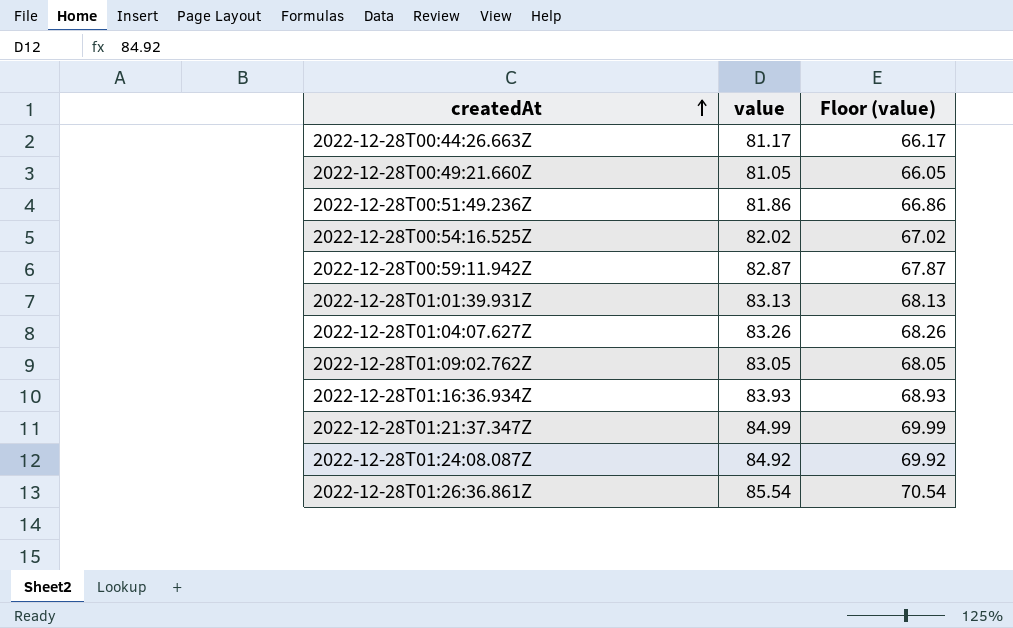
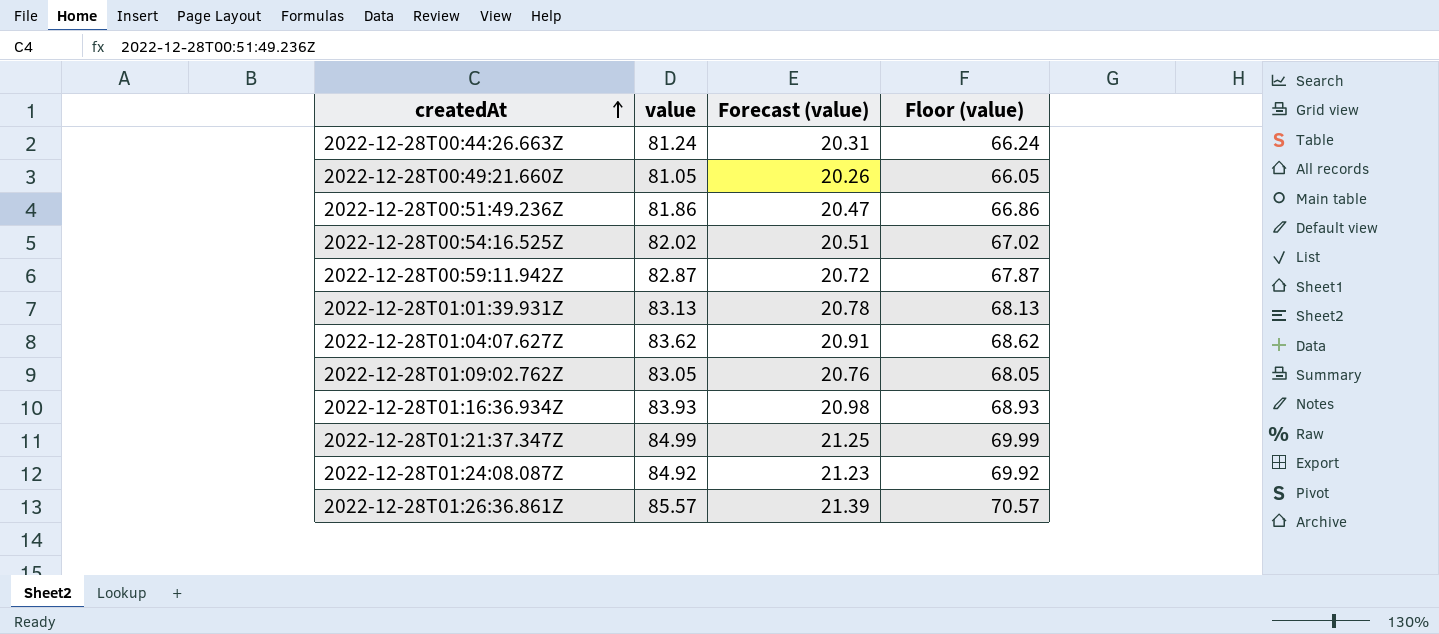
column Forecast (value) | formula: none -> [value] * 0.25
2022-12-28T00:44:26.663Z | value: 81.17 -> 81.24
2022-12-28T00:44:26.663Z | Floor (value): 66.17 -> 66.24
2022-12-28T01:04:07.627Z | value: 83.26 -> 83.62
2022-12-28T01:04:07.627Z | Floor (value): 68.26 -> 68.62
2022-12-28T01:26:36.861Z | value: 85.54 -> 85.57
2022-12-28T01:26:36.861Z | Floor (value): 70.54 -> 70.57

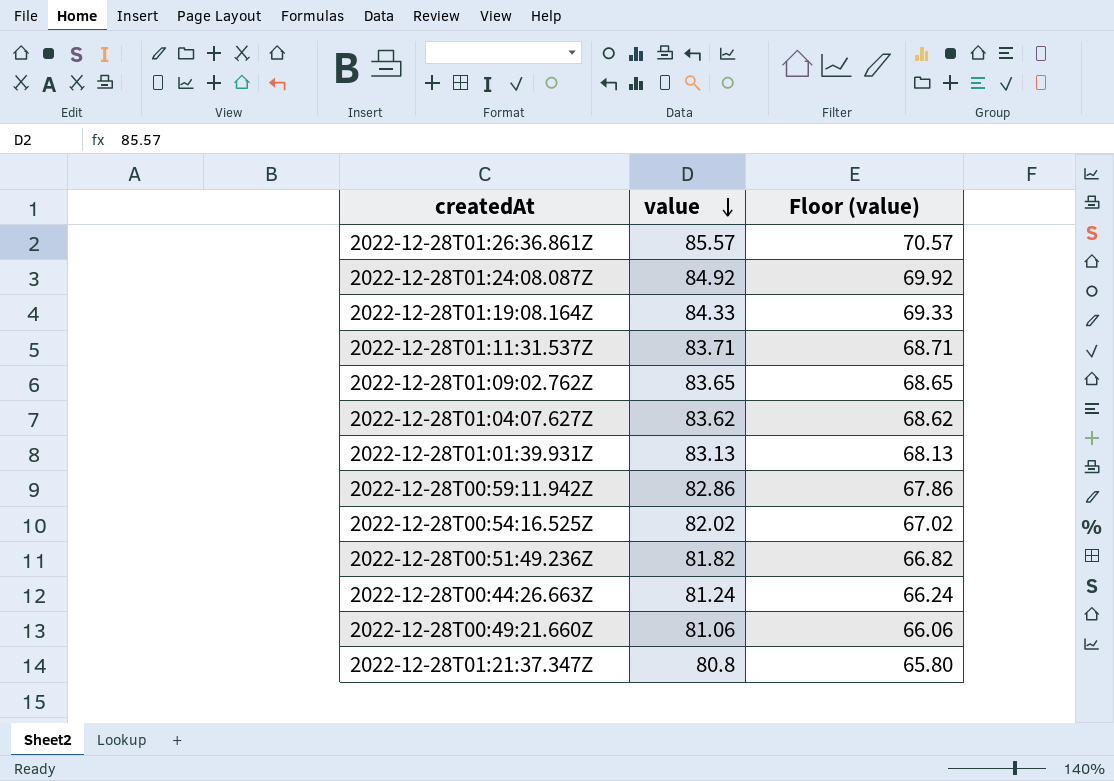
row order: createdAt ascending -> value descending
column Forecast (value) | formula: [value] * 0.25 -> none
row 2022-12-28T01:16:36.934Z: 83.93 | 20.98 | 68.93 -> none
row 2022-12-28T01:19:08.164Z: none -> 84.33 | 69.33
row 2022-12-28T01:11:31.537Z: none -> 83.71 | 68.71
2022-12-28T01:09:02.762Z | value: 83.05 -> 83.65
2022-12-28T01:09:02.762Z | Floor (value): 68.05 -> 68.65
2022-12-28T00:59:11.942Z | value: 82.87 -> 82.86
2022-12-28T00:59:11.942Z | Floor (value): 67.87 -> 67.86
2022-12-28T00:51:49.236Z | value: 81.86 -> 81.82
2022-12-28T00:51:49.236Z | Floor (value): 66.86 -> 66.82
2022-12-28T00:49:21.660Z | value: 81.05 -> 81.06
2022-12-28T00:49:21.660Z | Floor (value): 66.05 -> 66.06
2022-12-28T01:21:37.347Z | value: 84.99 -> 80.8
2022-12-28T01:21:37.347Z | Floor (value): 69.99 -> 65.80

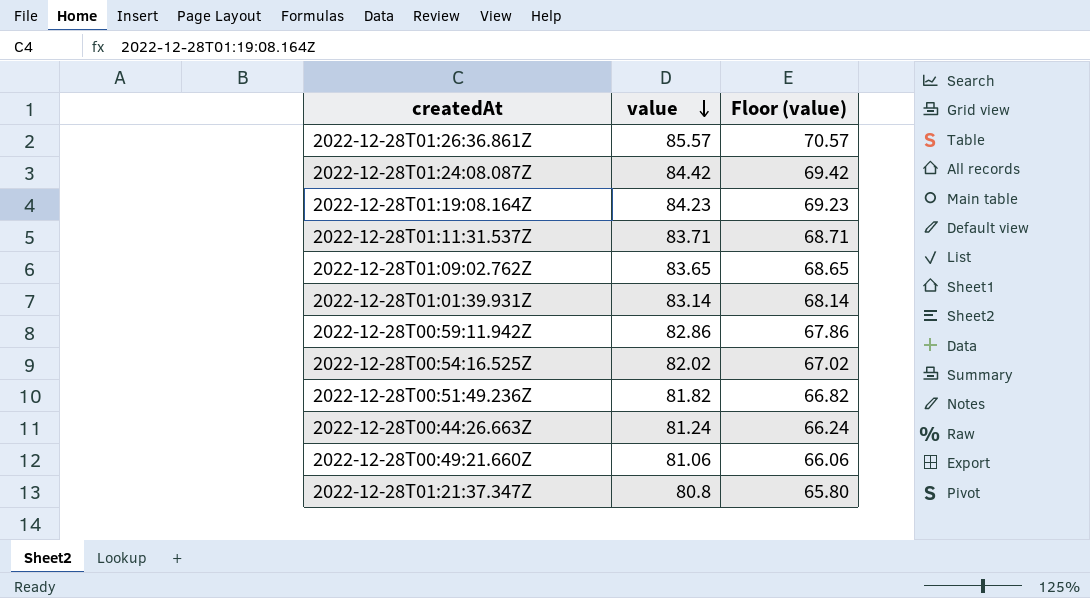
row 2022-12-28T01:04:07.627Z: 83.62 | 68.62 -> none
2022-12-28T01:24:08.087Z | value: 84.92 -> 84.42
2022-12-28T01:24:08.087Z | Floor (value): 69.92 -> 69.42
2022-12-28T01:19:08.164Z | value: 84.33 -> 84.23
2022-12-28T01:19:08.164Z | Floor (value): 69.33 -> 69.23
2022-12-28T01:01:39.931Z | value: 83.13 -> 83.14
2022-12-28T01:01:39.931Z | Floor (value): 68.13 -> 68.14

